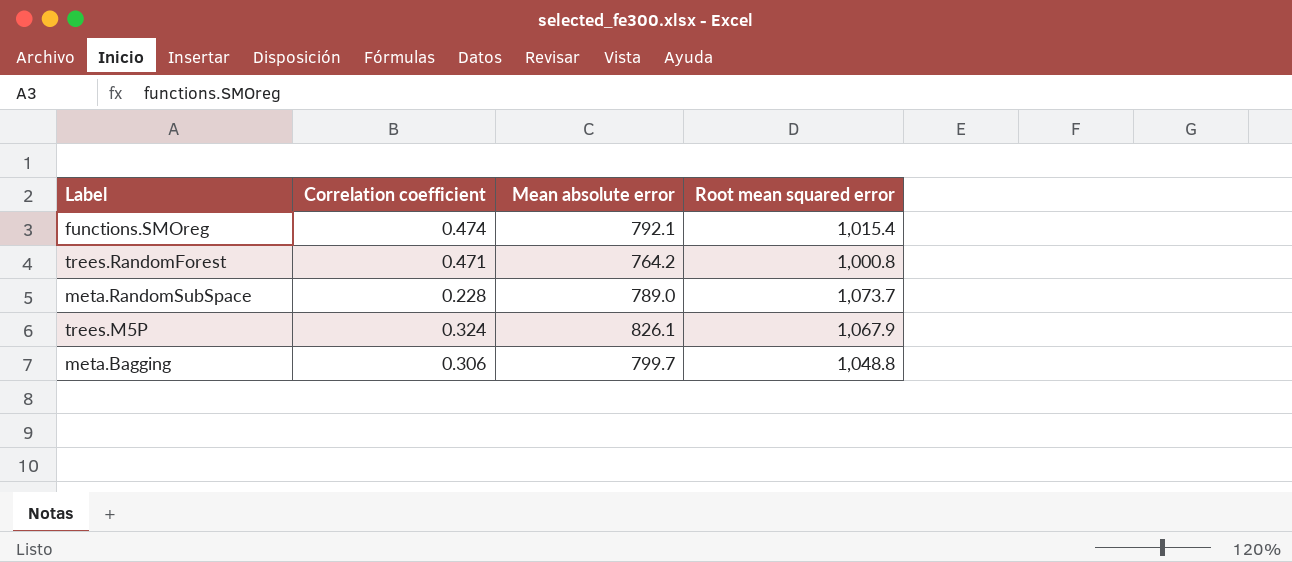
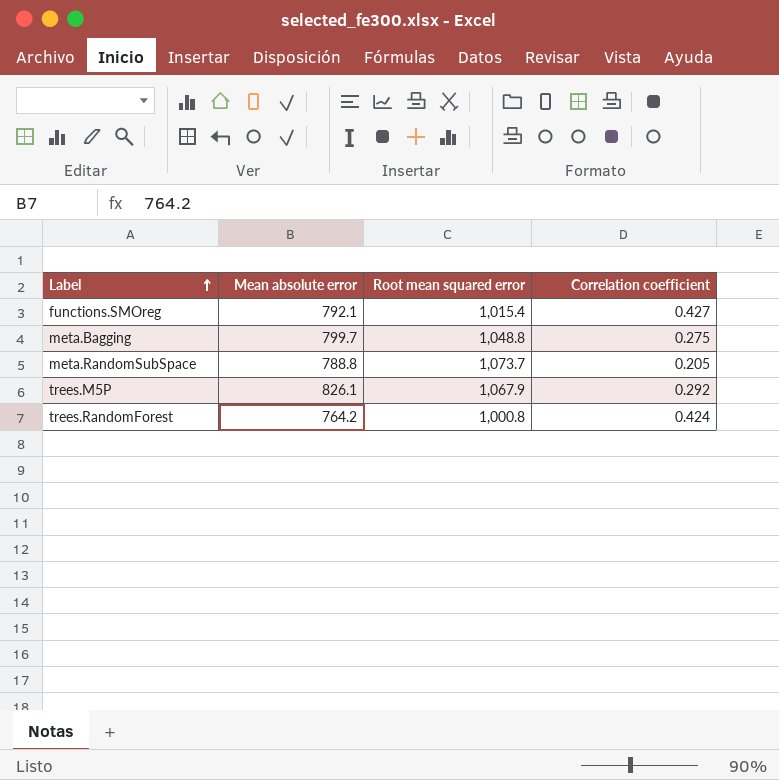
row order: none -> Label ascending
column Correlation coefficient | position: 2 -> 4
functions.SMOreg | Correlation coefficient: 0.474 -> 0.427
meta.Bagging | Correlation coefficient: 0.306 -> 0.275
meta.RandomSubSpace | Mean absolute error: 789.0 -> 788.8
meta.RandomSubSpace | Correlation coefficient: 0.228 -> 0.205
trees.M5P | Correlation coefficient: 0.324 -> 0.292
trees.RandomForest | Correlation coefficient: 0.471 -> 0.424

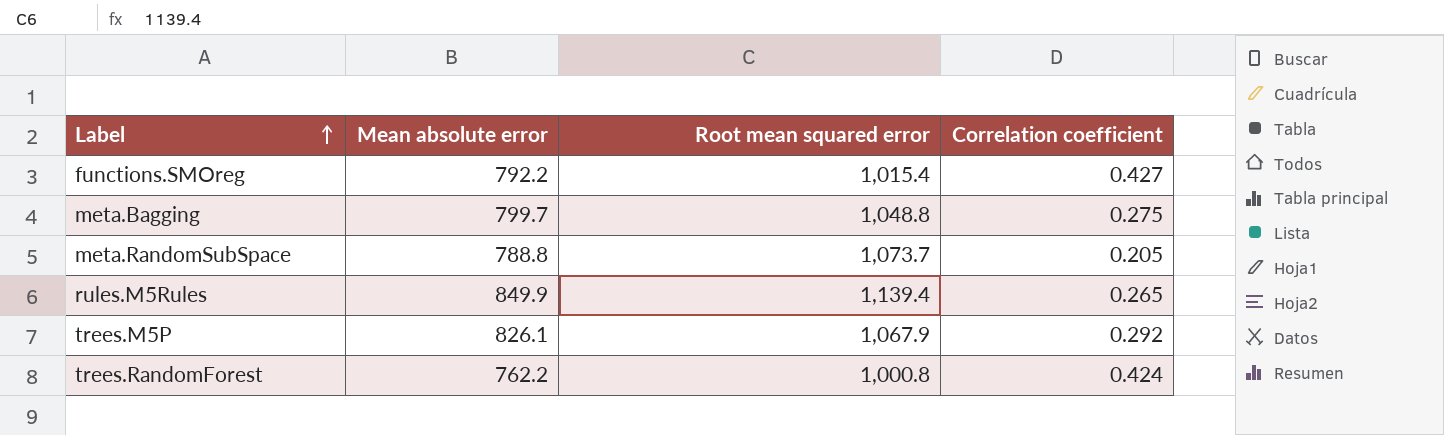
functions.SMOreg | Mean absolute error: 792.1 -> 792.2
row rules.M5Rules: none -> 849.9 | 1,139.4 | 0.265
trees.RandomForest | Mean absolute error: 764.2 -> 762.2

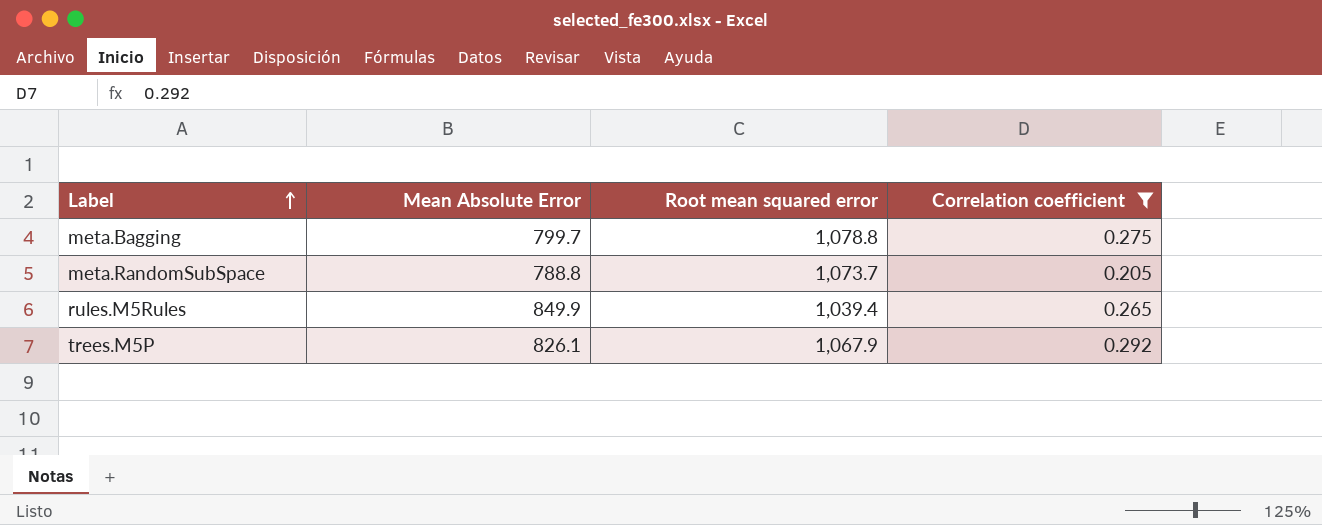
filter: none -> Correlation coefficient <= 0.292
column name: Mean absolute error -> Mean Absolute Error
meta.Bagging | Root mean squared error: 1,048.8 -> 1,078.8
rules.M5Rules | Root mean squared error: 1,139.4 -> 1,039.4

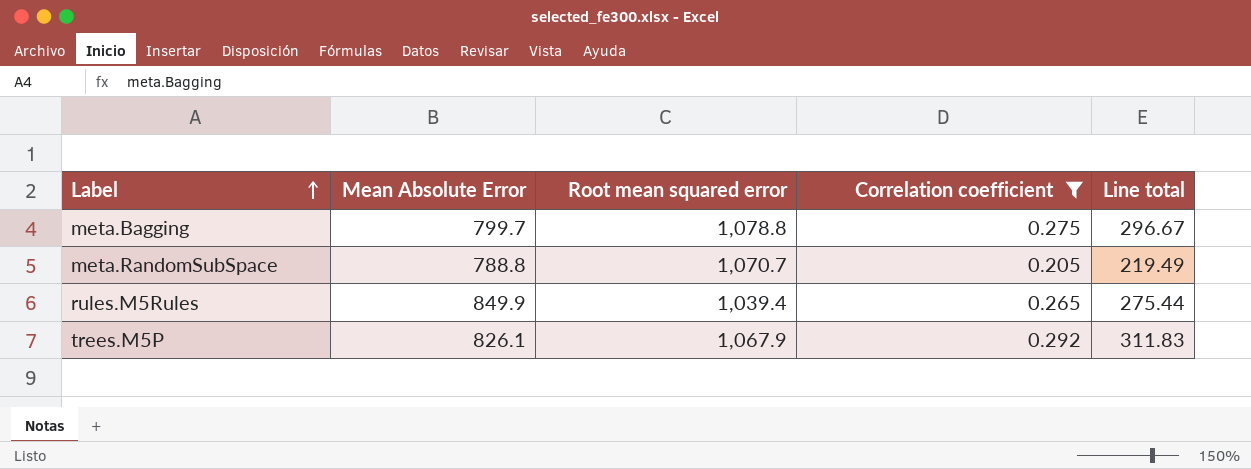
column Line total | formula: none -> [Root mean squared error] * [Correlation coefficient]
meta.RandomSubSpace | Root mean squared error: 1,073.7 -> 1,070.7

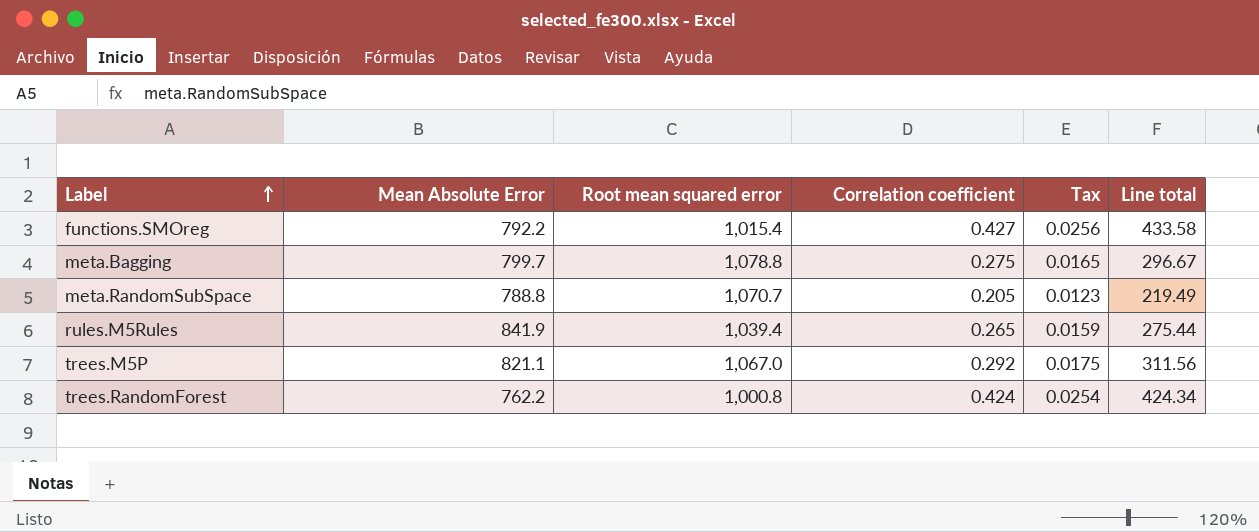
filter: Correlation coefficient <= 0.292 -> none
column Tax | formula: none -> [Correlation coefficient] * 0.06
rules.M5Rules | Mean Absolute Error: 849.9 -> 841.9
trees.M5P | Mean Absolute Error: 826.1 -> 821.1
trees.M5P | Root mean squared error: 1,067.9 -> 1,067.0
trees.M5P | Line total: 311.83 -> 311.56

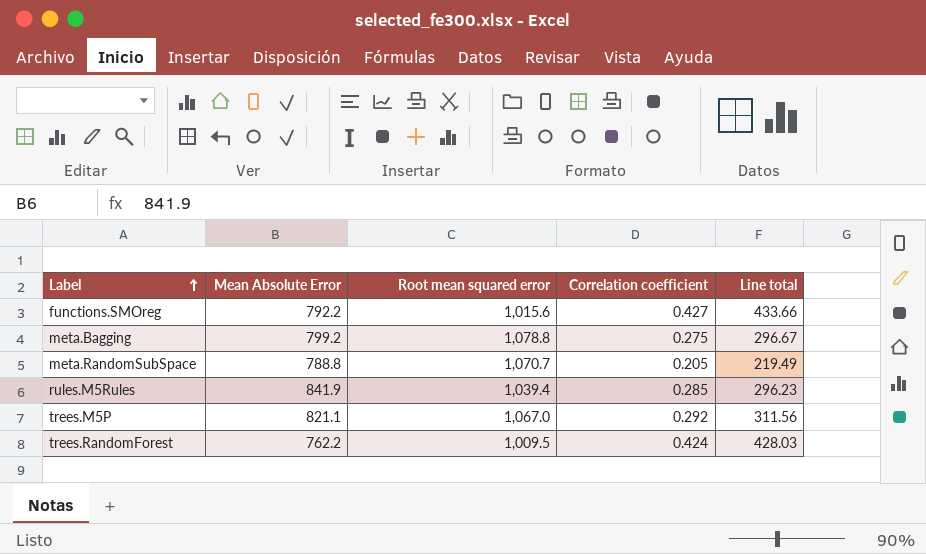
column Tax | formula: [Correlation coefficient] * 0.06 -> none
functions.SMOreg | Root mean squared error: 1,015.4 -> 1,015.6
functions.SMOreg | Line total: 433.58 -> 433.66
meta.Bagging | Mean Absolute Error: 799.7 -> 799.2
rules.M5Rules | Correlation coefficient: 0.265 -> 0.285
rules.M5Rules | Line total: 275.44 -> 296.23
trees.RandomForest | Root mean squared error: 1,000.8 -> 1,009.5
trees.RandomForest | Line total: 424.34 -> 428.03

